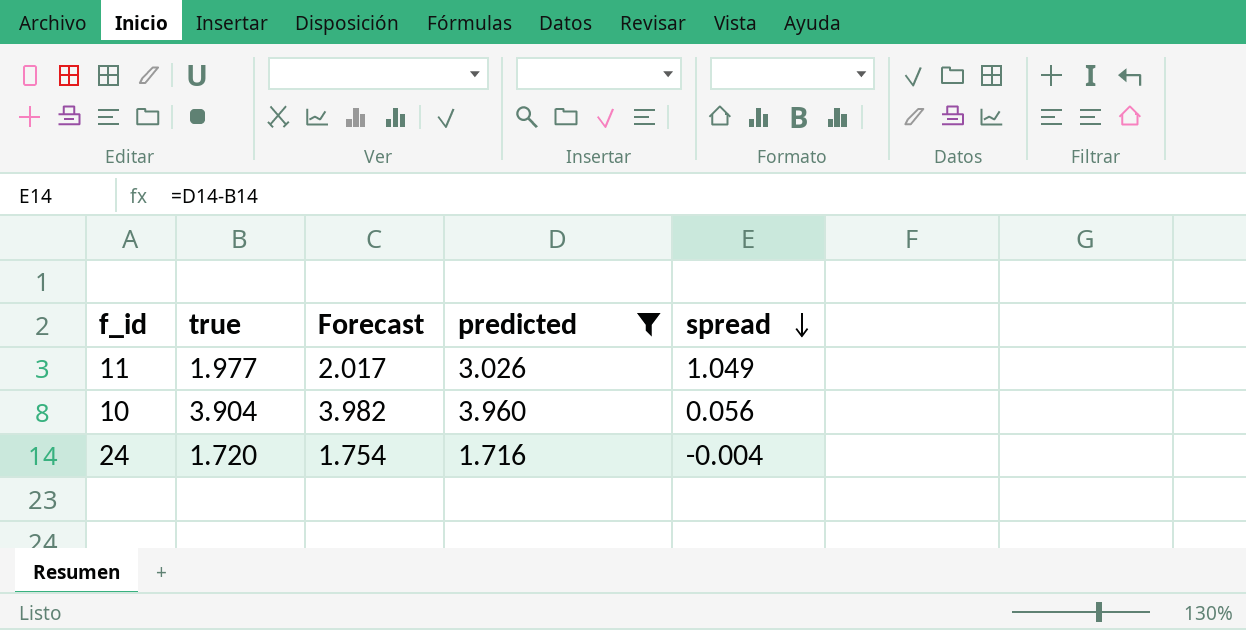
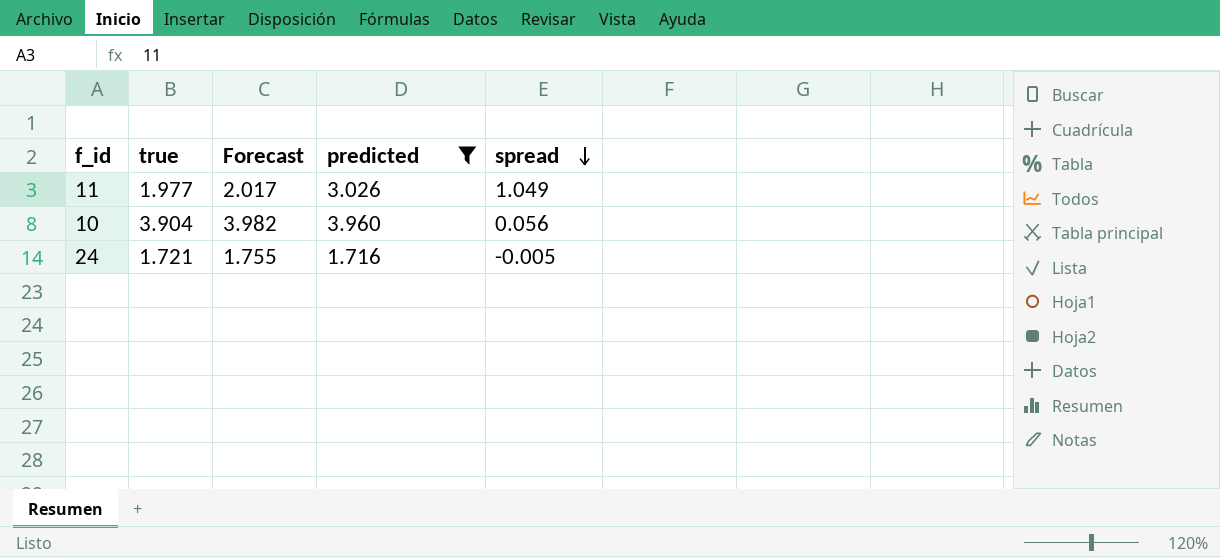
24 | true: 1.720 -> 1.721
24 | Forecast: 1.754 -> 1.755
24 | spread: -0.004 -> -0.005

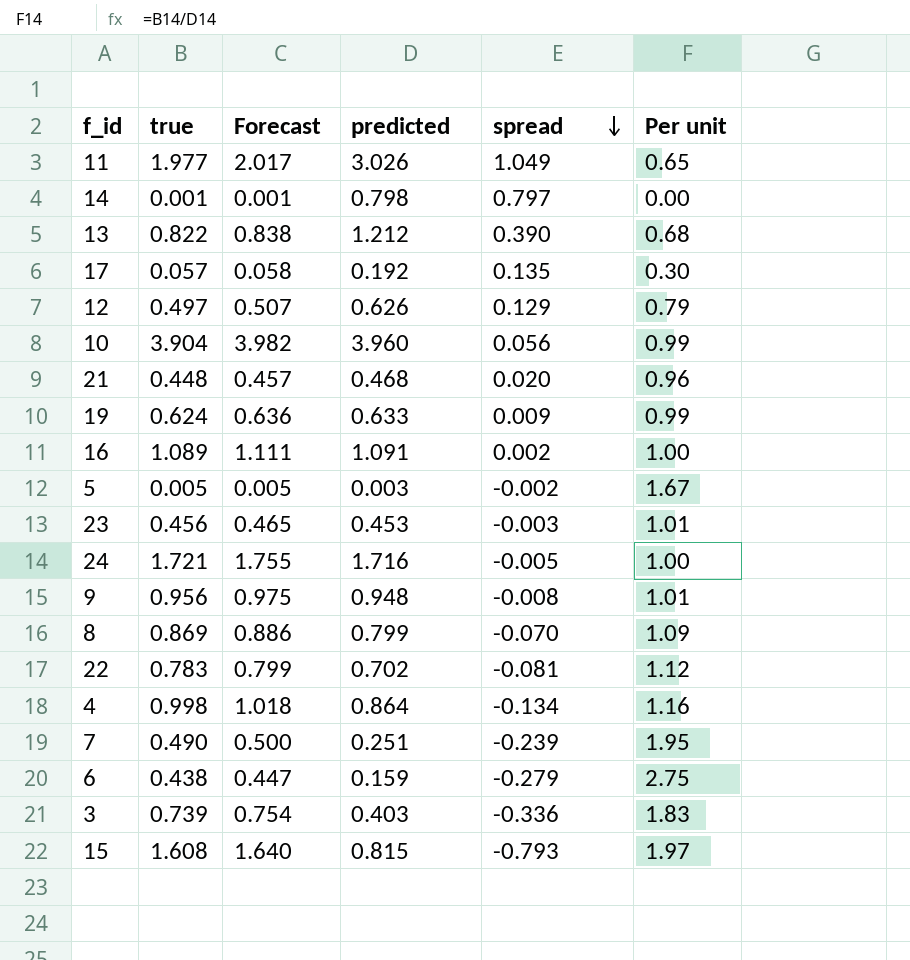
filter: predicted >= 1.716 -> none
column Per unit | formula: none -> [true] / [predicted]

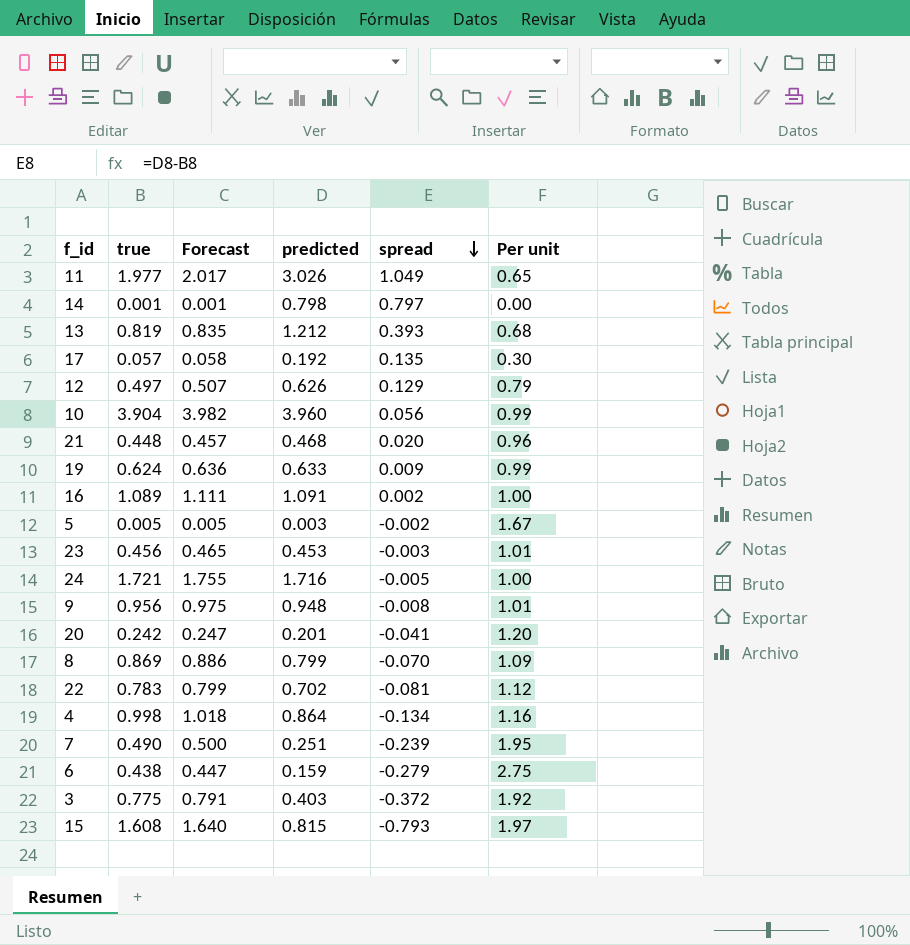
13 | true: 0.822 -> 0.819
13 | Forecast: 0.838 -> 0.835
13 | spread: 0.390 -> 0.393
row 20: none -> 0.242 | 0.247 | 0.201 | -0.041 | 1.20
3 | true: 0.739 -> 0.775
3 | Forecast: 0.754 -> 0.791
3 | spread: -0.336 -> -0.372
3 | Per unit: 1.83 -> 1.92

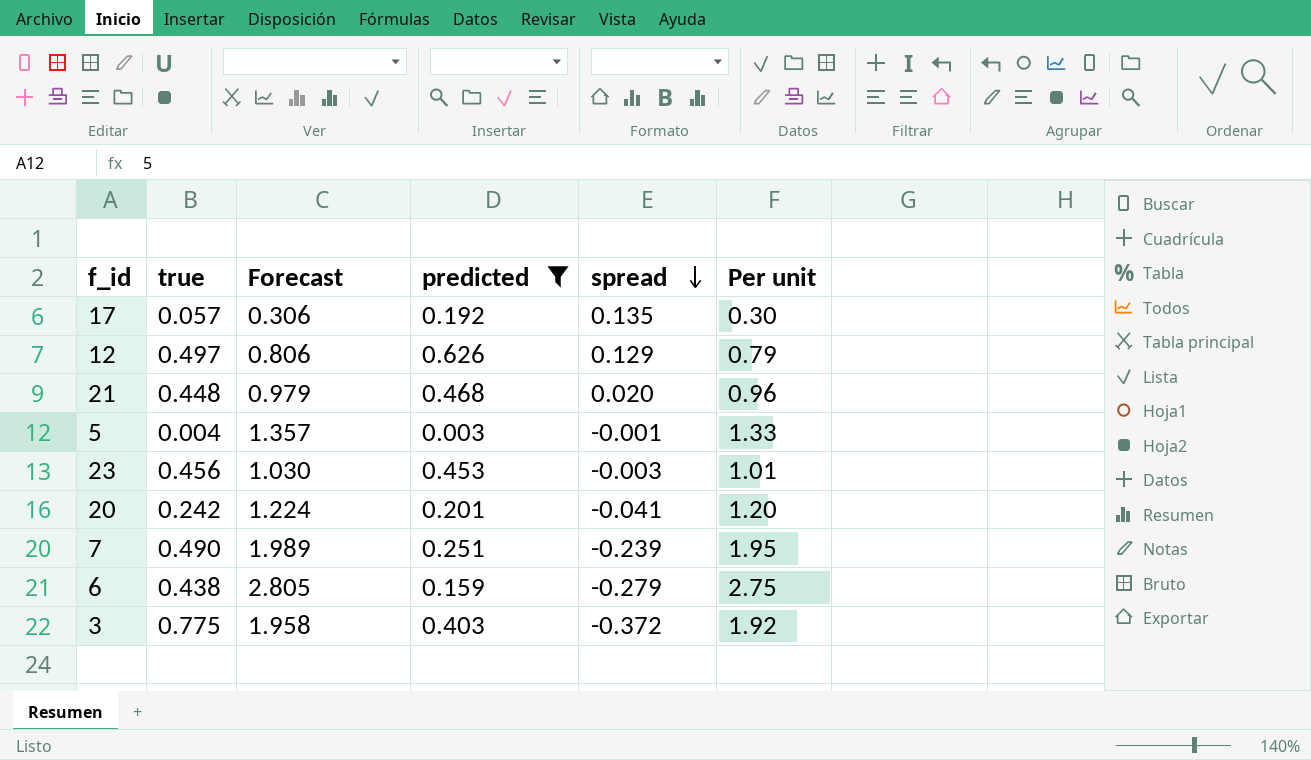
filter: none -> predicted <= 0.626
column Forecast | formula: [true] * 1.02 -> [Per unit] * 1.02
5 | true: 0.005 -> 0.004
5 | spread: -0.002 -> -0.001
5 | Per unit: 1.67 -> 1.33

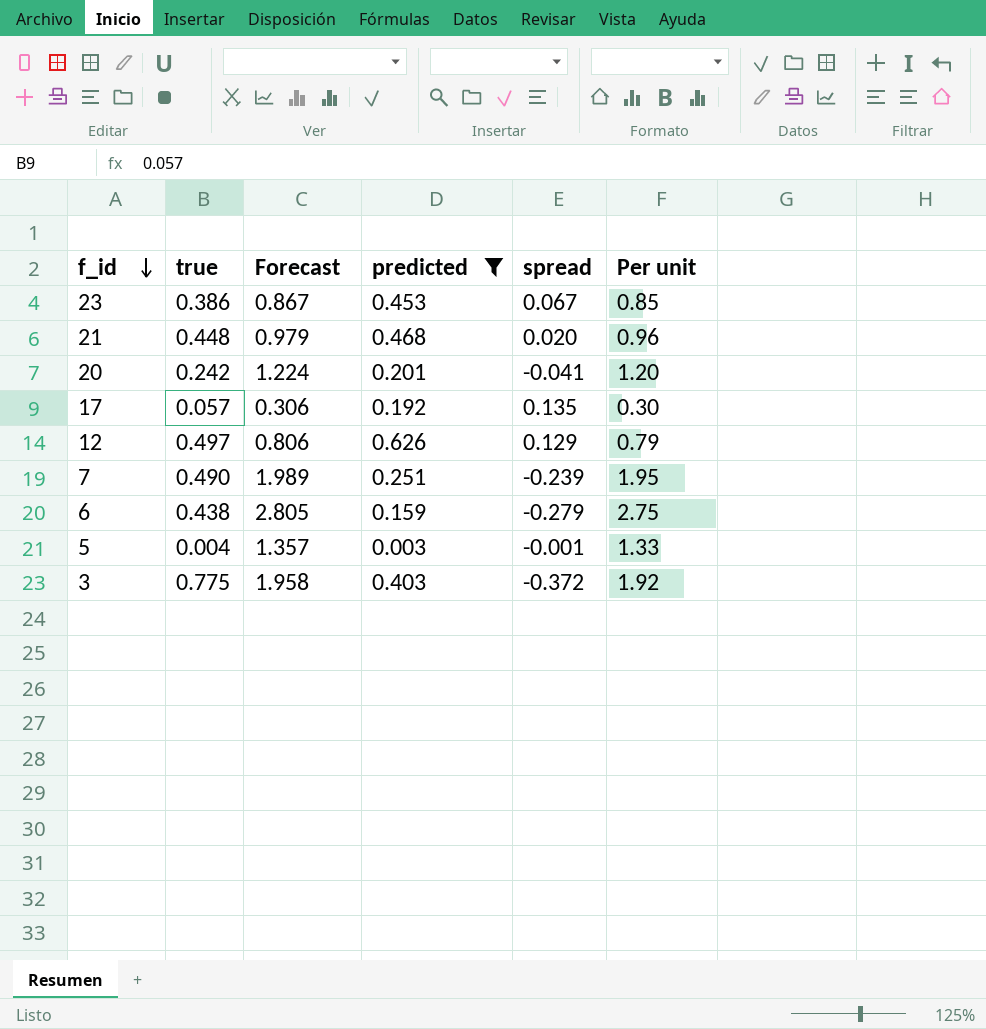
row order: spread descending -> f_id descending
23 | true: 0.456 -> 0.386
23 | Forecast: 1.030 -> 0.867
23 | spread: -0.003 -> 0.067
23 | Per unit: 1.01 -> 0.85

